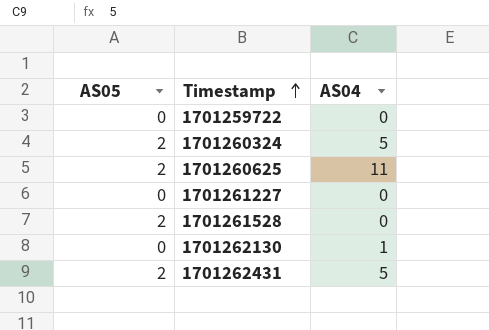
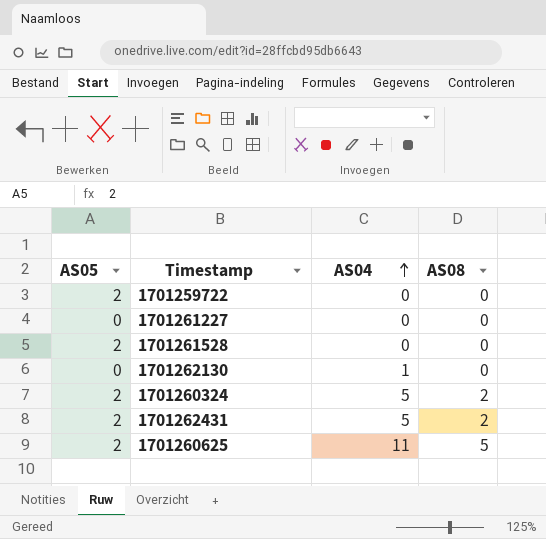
row order: Timestamp ascending -> AS04 ascending
column AS08 | position: none -> 4
1701259722 | AS05: 0 -> 2

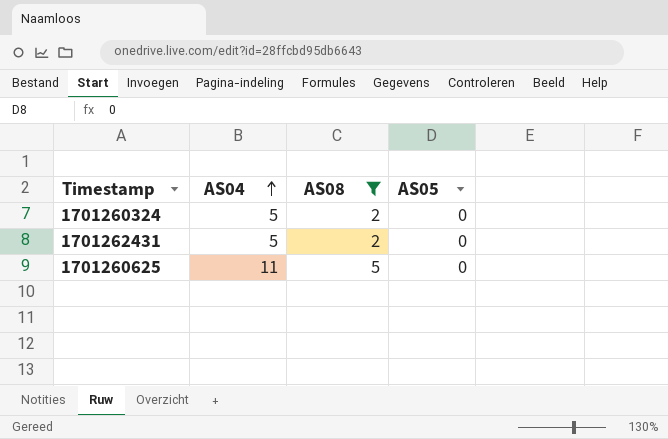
filter: none -> AS08 != 0
column AS05 | position: 1 -> 4
1701260324 | AS05: 2 -> 0
1701262431 | AS05: 2 -> 0
1701260625 | AS05: 2 -> 0

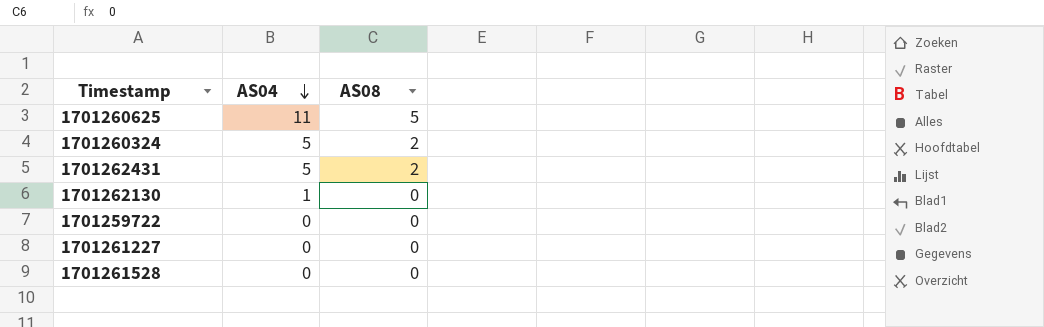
filter: AS08 != 0 -> none
row order: AS04 ascending -> AS04 descending
column AS05 | position: 4 -> none

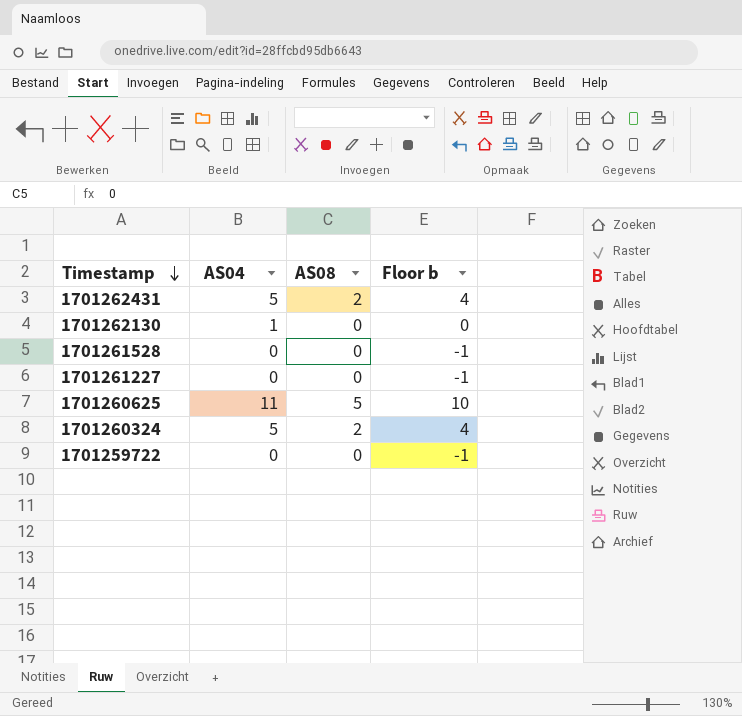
row order: AS04 descending -> Timestamp descending
column Floor b | formula: none -> [AS04] - 1

